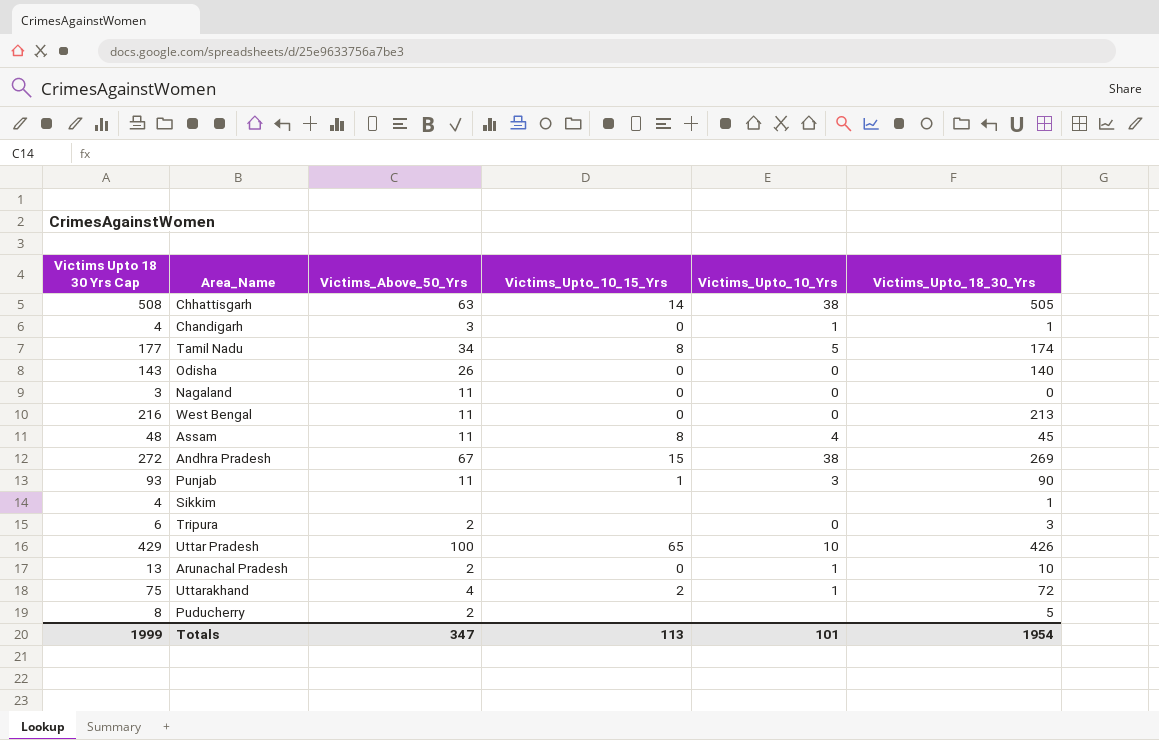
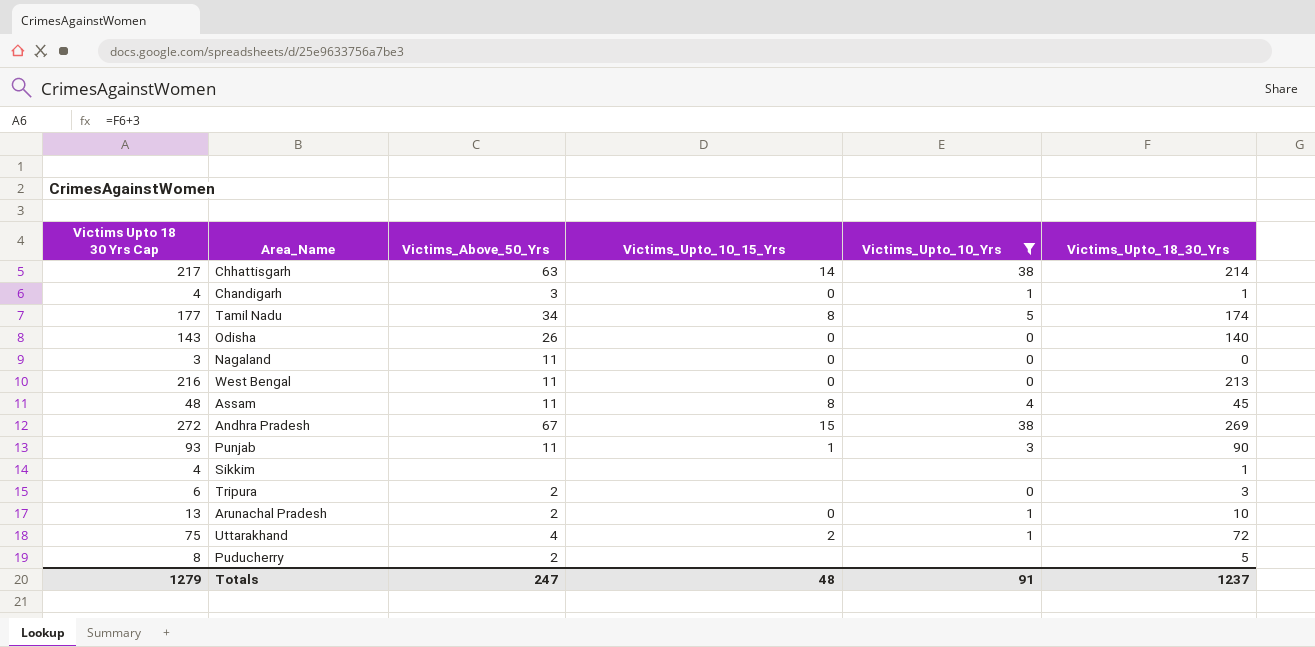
filter: none -> Victims_Upto_10_Yrs != 10
Chhattisgarh | Victims Upto 18 30 Yrs Cap: 508 -> 217
Chhattisgarh | Victims_Upto_18_30_Yrs: 505 -> 214
Totals | Victims Upto 18 30 Yrs Cap: 1999 -> 1279
Totals | Victims_Above_50_Yrs: 347 -> 247
Totals | Victims_Upto_10_15_Yrs: 113 -> 48
Totals | Victims_Upto_10_Yrs: 101 -> 91
Totals | Victims_Upto_18_30_Yrs: 1954 -> 1237

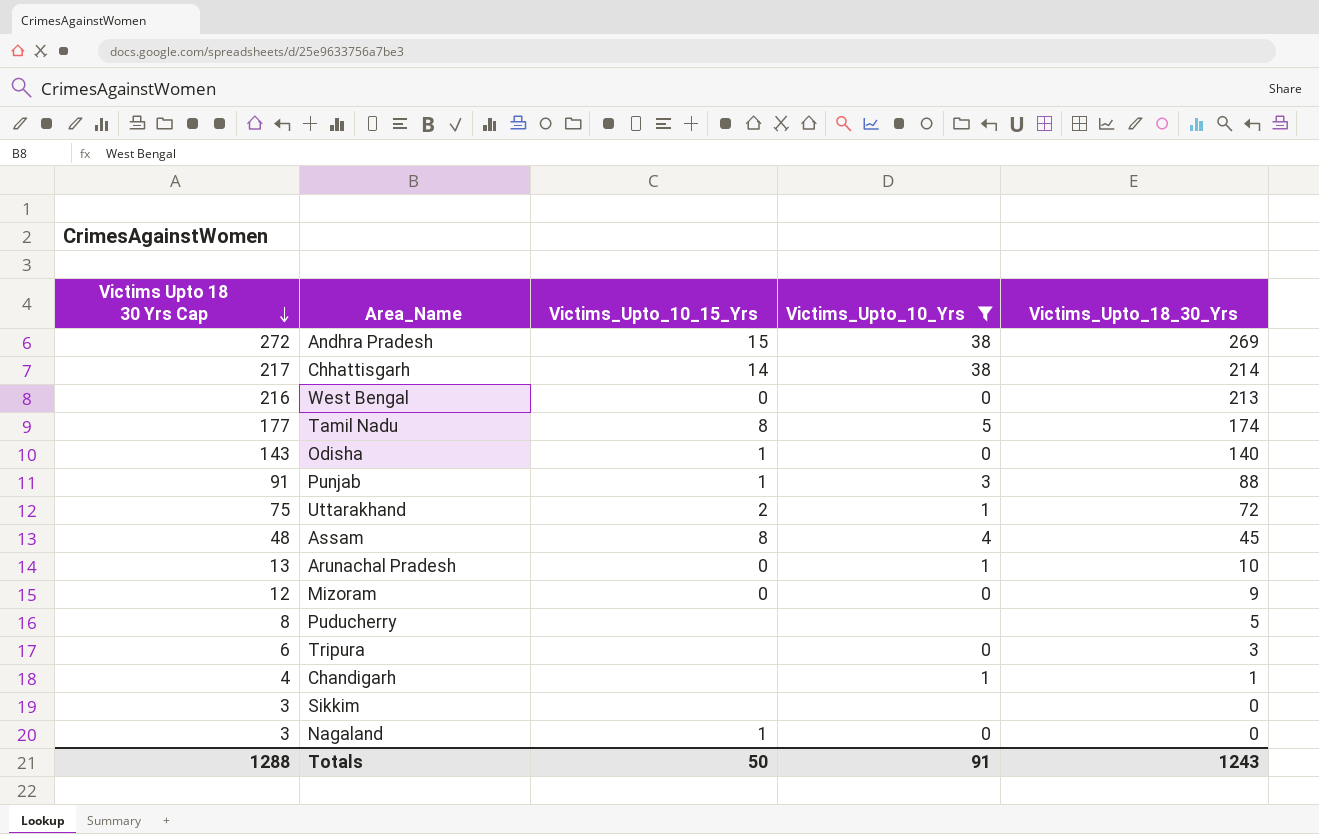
row order: none -> Victims Upto 18 30 Yrs Cap descending
column Victims_Above_50_Yrs | position: 3 -> none
Odisha | Victims_Upto_10_15_Yrs: 0 -> 1
Punjab | Victims Upto 18 30 Yrs Cap: 93 -> 91
Punjab | Victims_Upto_18_30_Yrs: 90 -> 88
row Mizoram: none -> 12 | 0 | 0 | 9
Chandigarh | Victims_Upto_10_15_Yrs: 0 -> none
Sikkim | Victims Upto 18 30 Yrs Cap: 4 -> 3
Sikkim | Victims_Upto_18_30_Yrs: 1 -> 0
Nagaland | Victims_Upto_10_15_Yrs: 0 -> 1
Totals | Victims Upto 18 30 Yrs Cap: 1279 -> 1288
Totals | Victims_Upto_10_15_Yrs: 48 -> 50
Totals | Victims_Upto_18_30_Yrs: 1237 -> 1243

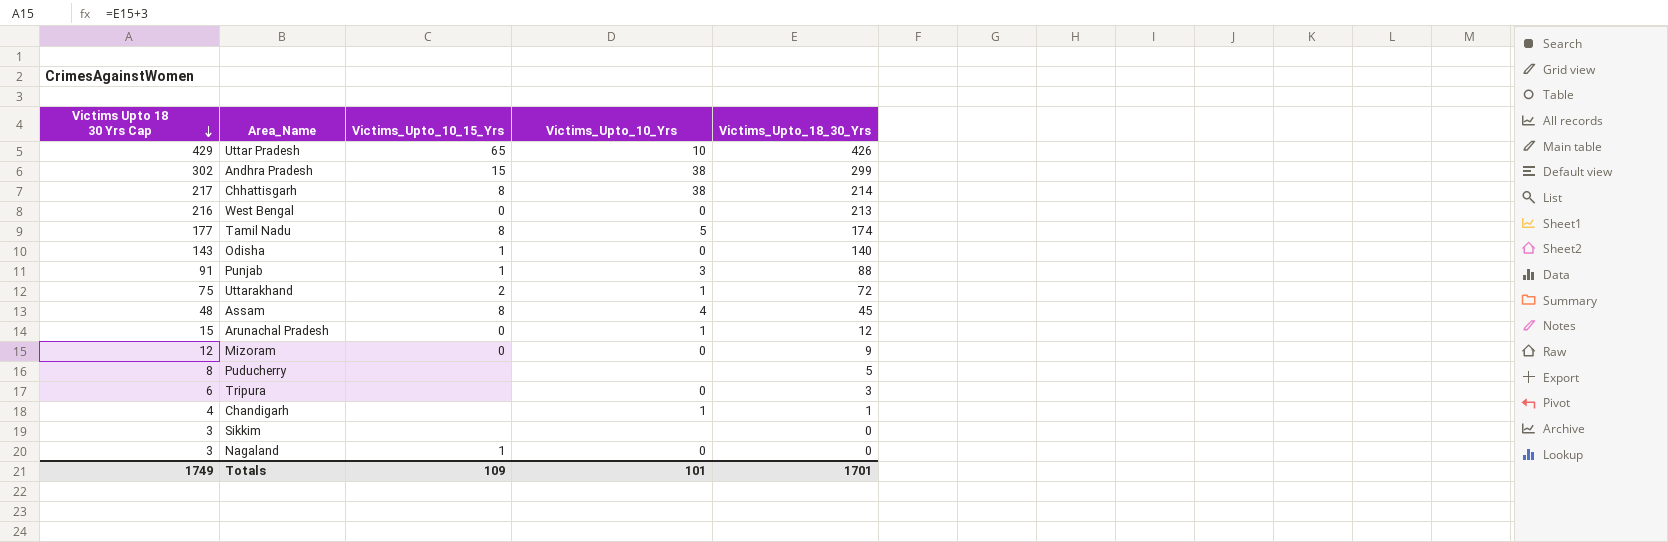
filter: Victims_Upto_10_Yrs != 10 -> none
Andhra Pradesh | Victims Upto 18 30 Yrs Cap: 272 -> 302
Andhra Pradesh | Victims_Upto_18_30_Yrs: 269 -> 299
Chhattisgarh | Victims_Upto_10_15_Yrs: 14 -> 8
Arunachal Pradesh | Victims Upto 18 30 Yrs Cap: 13 -> 15
Arunachal Pradesh | Victims_Upto_18_30_Yrs: 10 -> 12
Totals | Victims Upto 18 30 Yrs Cap: 1288 -> 1749
Totals | Victims_Upto_10_15_Yrs: 50 -> 109
Totals | Victims_Upto_10_Yrs: 91 -> 101
Totals | Victims_Upto_18_30_Yrs: 1243 -> 1701

